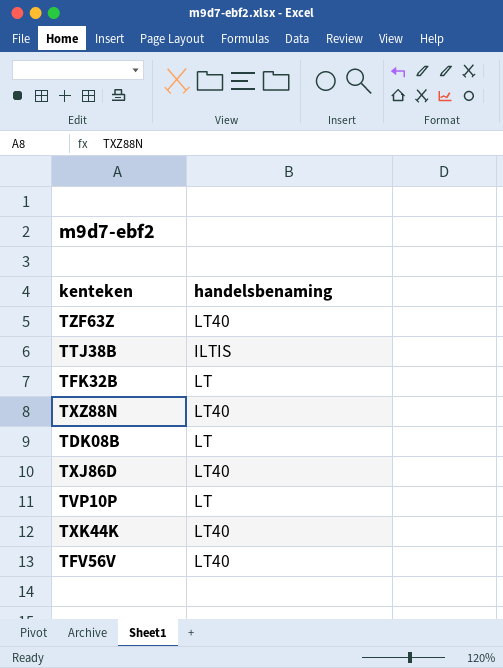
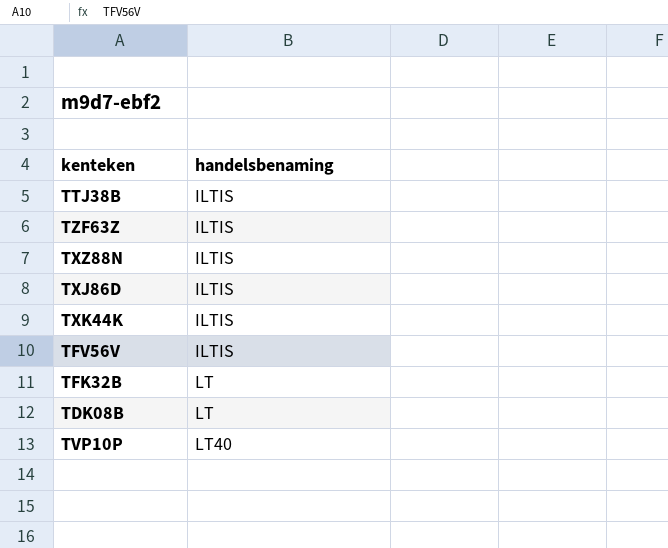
row order: none -> handelsbenaming ascending
TZF63Z | handelsbenaming: LT40 -> ILTIS
TXZ88N | handelsbenaming: LT40 -> ILTIS
TXJ86D | handelsbenaming: LT40 -> ILTIS
TXK44K | handelsbenaming: LT40 -> ILTIS
TFV56V | handelsbenaming: LT40 -> ILTIS
TVP10P | handelsbenaming: LT -> LT40

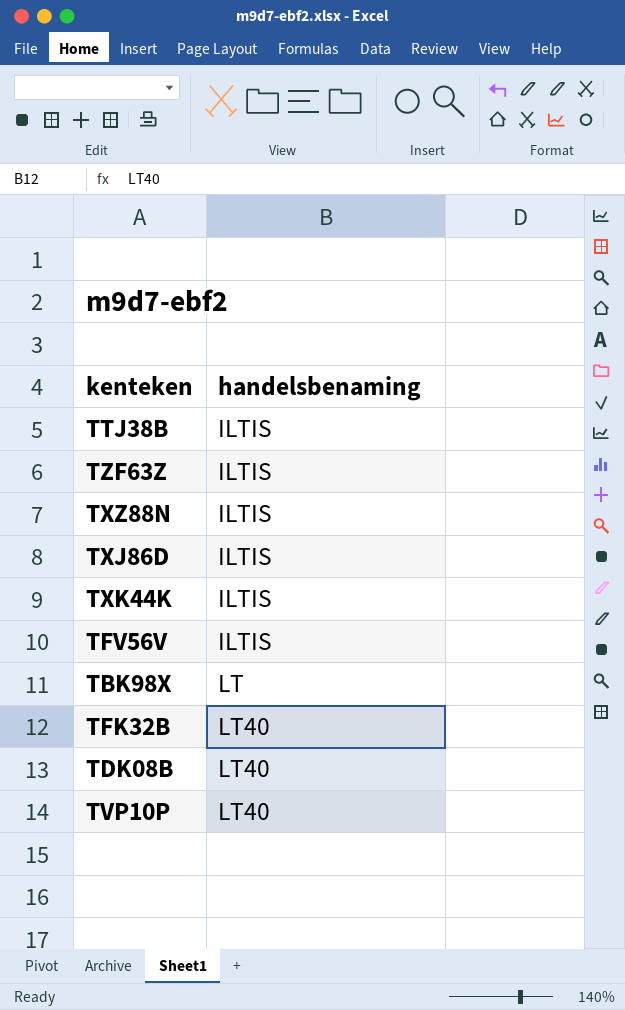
row TBK98X: none -> LT
TFK32B | handelsbenaming: LT -> LT40
TDK08B | handelsbenaming: LT -> LT40

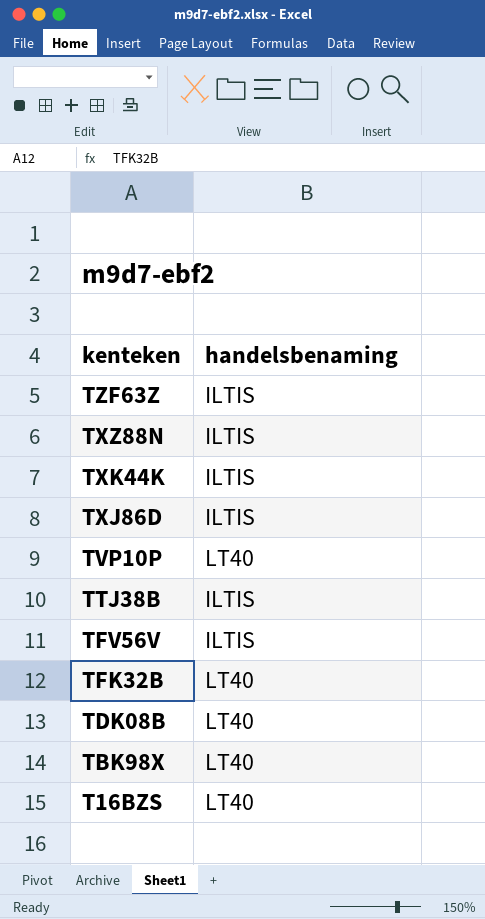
row order: handelsbenaming ascending -> kenteken descending
TBK98X | handelsbenaming: LT -> LT40
row T16BZS: none -> LT40

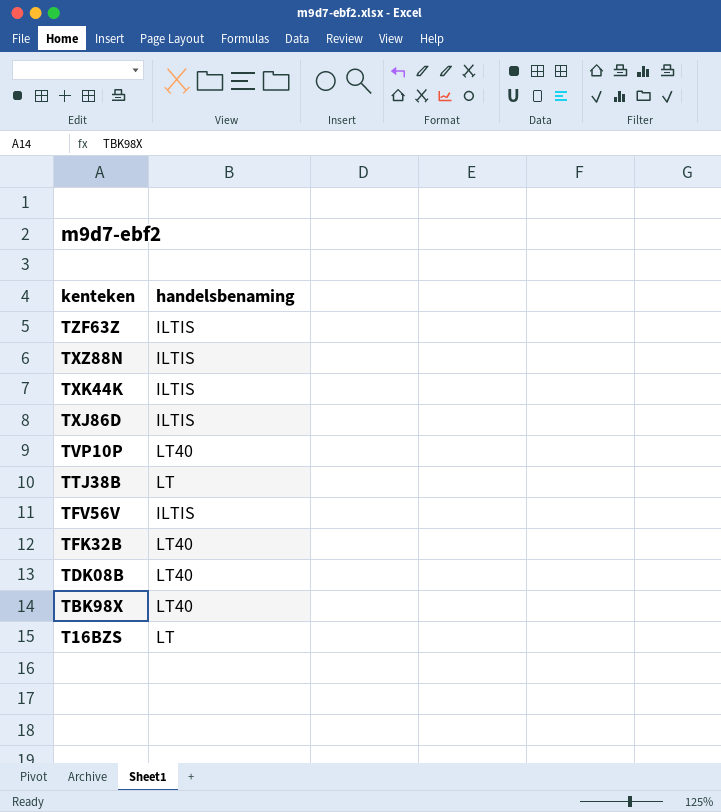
TTJ38B | handelsbenaming: ILTIS -> LT
T16BZS | handelsbenaming: LT40 -> LT

